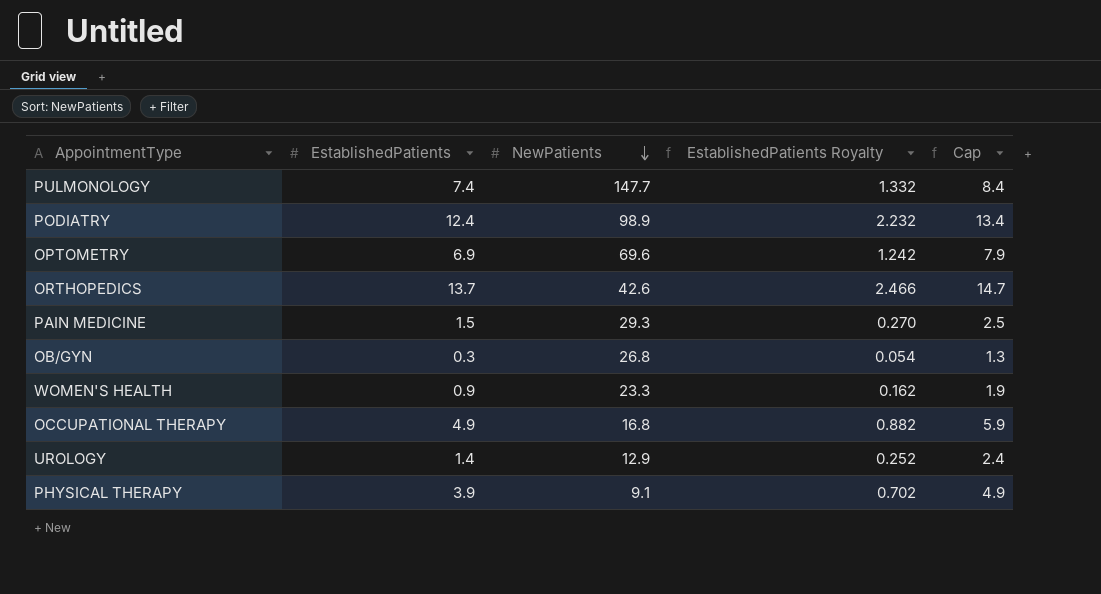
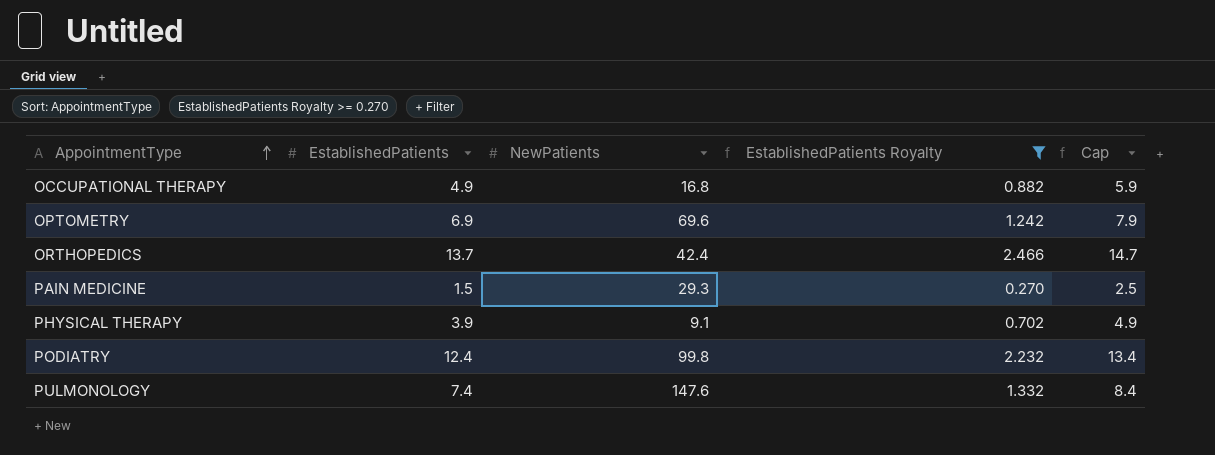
filter: none -> EstablishedPatients Royalty >= 0.270
row order: NewPatients descending -> AppointmentType ascending
ORTHOPEDICS | NewPatients: 42.6 -> 42.4
PODIATRY | NewPatients: 98.9 -> 99.8
PULMONOLOGY | NewPatients: 147.7 -> 147.6

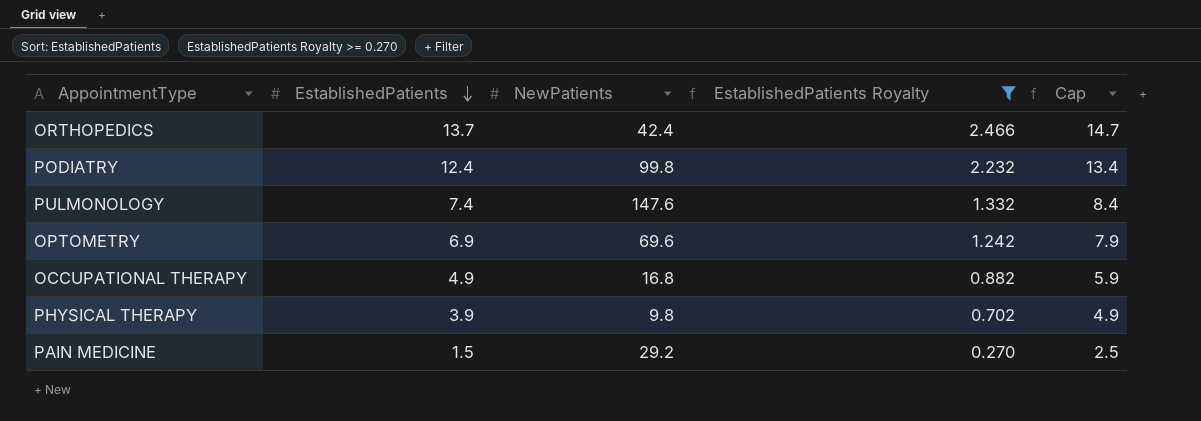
row order: AppointmentType ascending -> EstablishedPatients descending
PHYSICAL THERAPY | NewPatients: 9.1 -> 9.8
PAIN MEDICINE | NewPatients: 29.3 -> 29.2

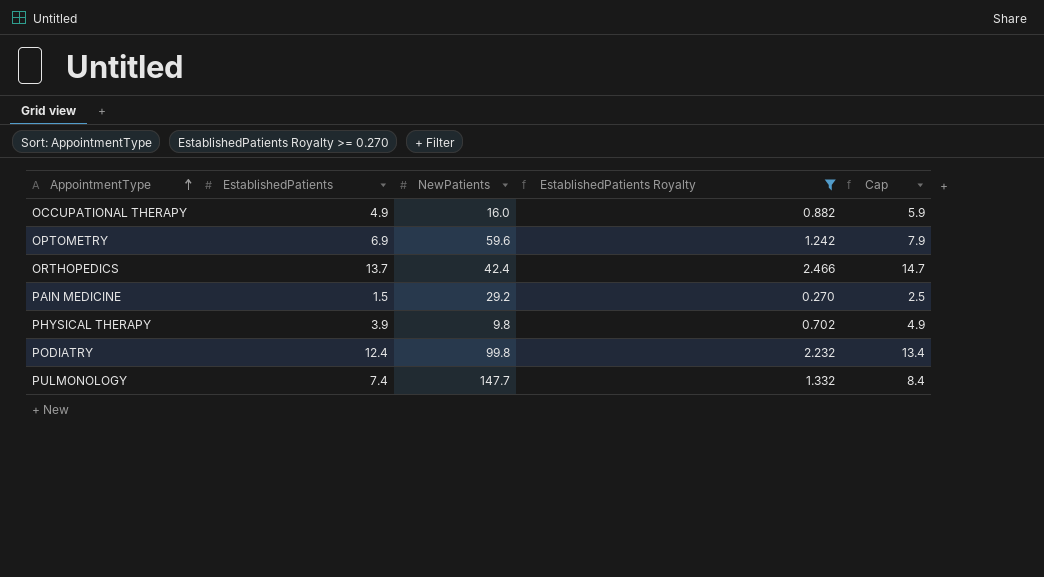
row order: EstablishedPatients descending -> AppointmentType ascending
OCCUPATIONAL THERAPY | NewPatients: 16.8 -> 16.0
OPTOMETRY | NewPatients: 69.6 -> 59.6
PULMONOLOGY | NewPatients: 147.6 -> 147.7

